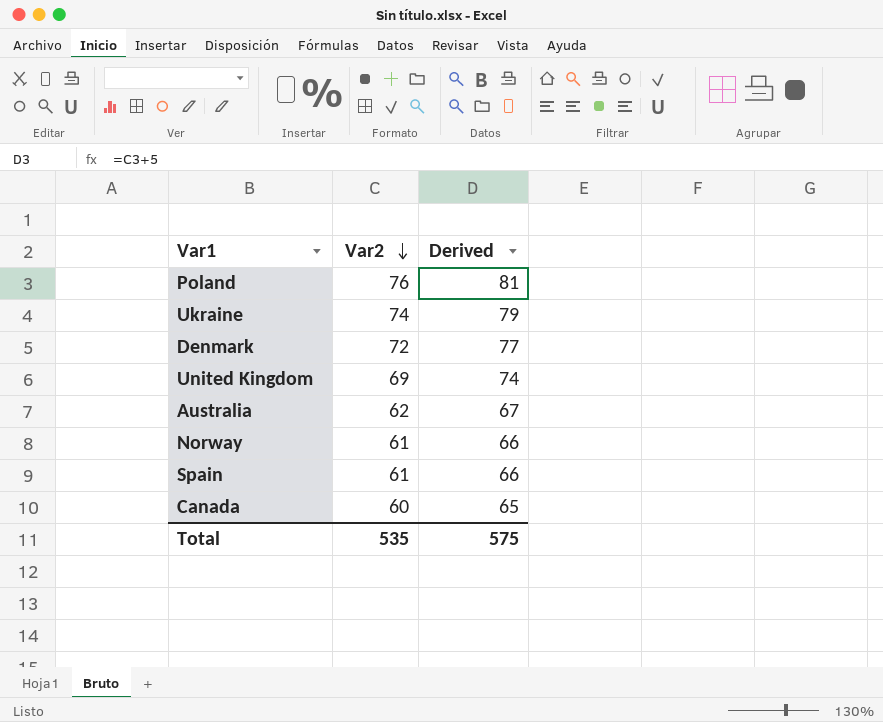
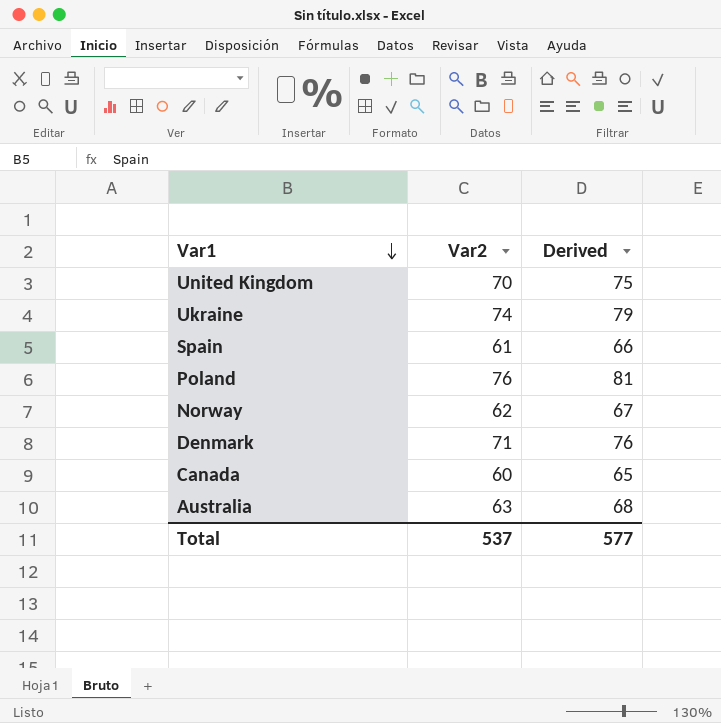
row order: Var2 descending -> Var1 descending
United Kingdom | Var2: 69 -> 70
United Kingdom | Derived: 74 -> 75
Norway | Var2: 61 -> 62
Norway | Derived: 66 -> 67
Denmark | Var2: 72 -> 71
Denmark | Derived: 77 -> 76
Australia | Var2: 62 -> 63
Australia | Derived: 67 -> 68
Total | Var2: 535 -> 537
Total | Derived: 575 -> 577

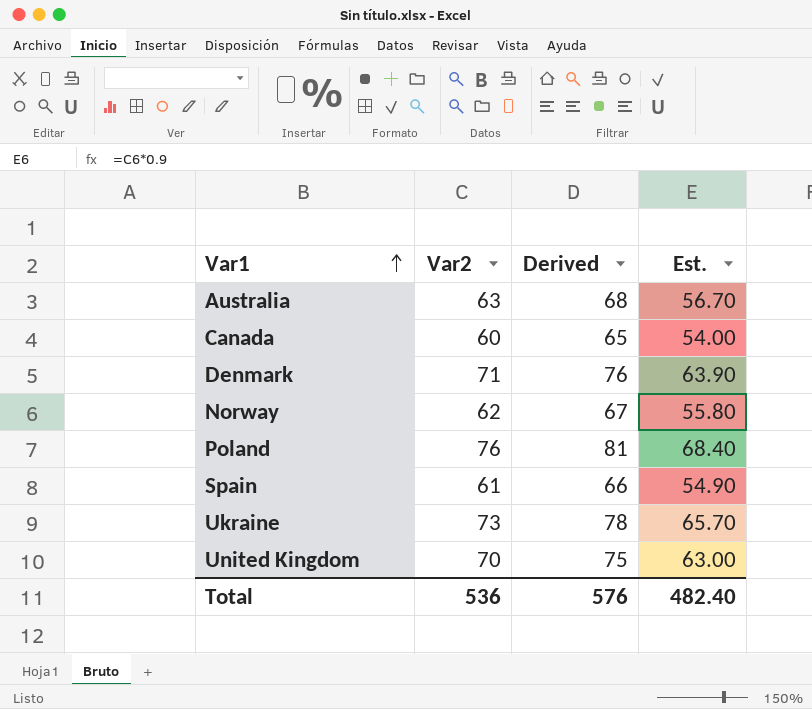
row order: Var1 descending -> Var1 ascending
column Est. | formula: none -> [Var2] * 0.9
Ukraine | Var2: 74 -> 73
Ukraine | Derived: 79 -> 78
Total | Var2: 537 -> 536
Total | Derived: 577 -> 576

